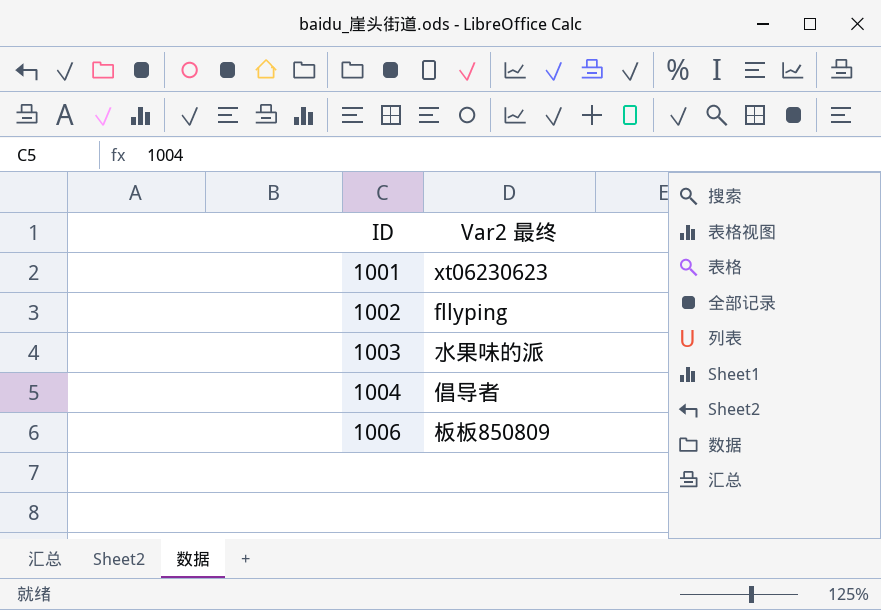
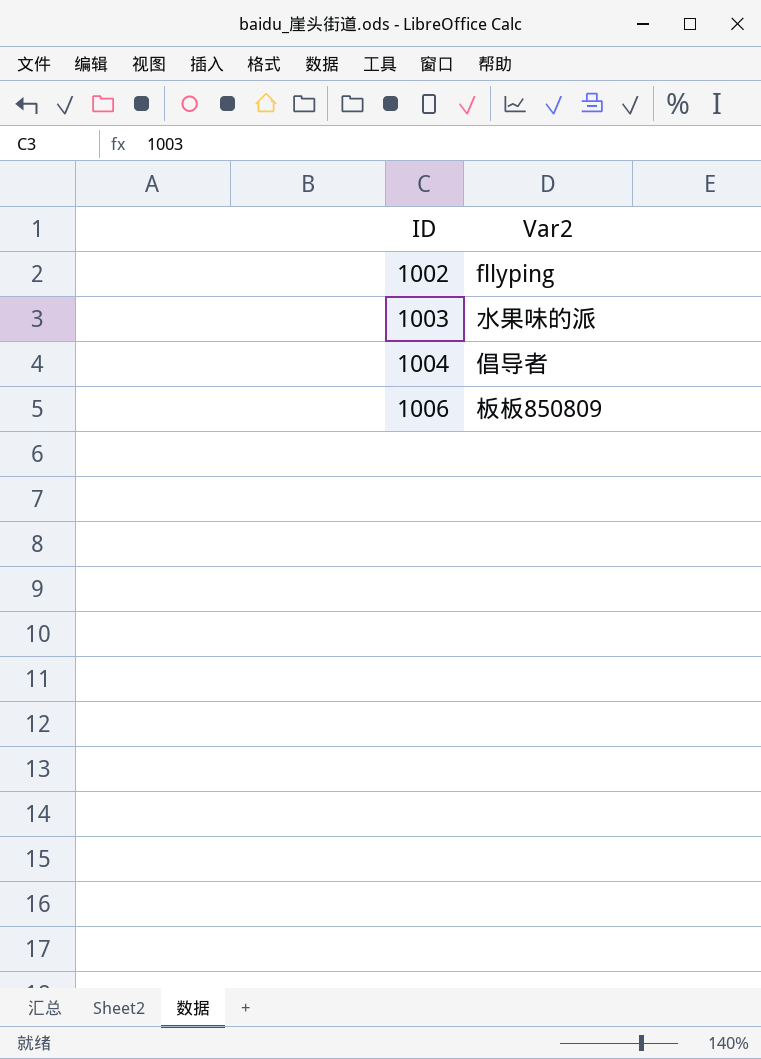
column name: Var2 最终 -> Var2
row 1001: xt06230623 -> none

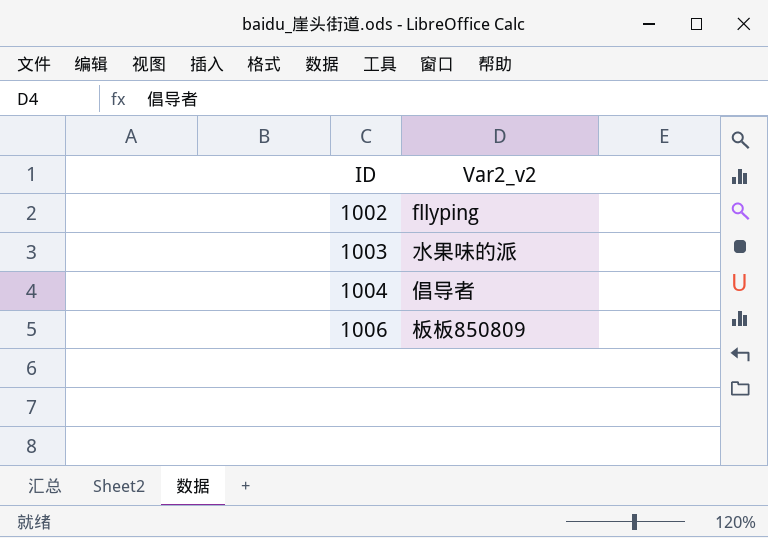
column name: Var2 -> Var2_v2

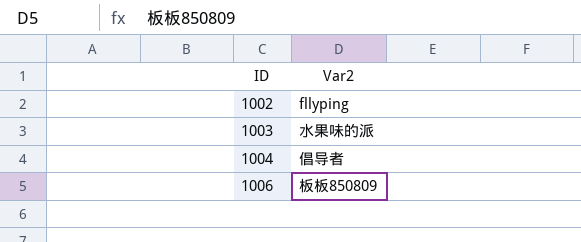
column name: Var2_v2 -> Var2

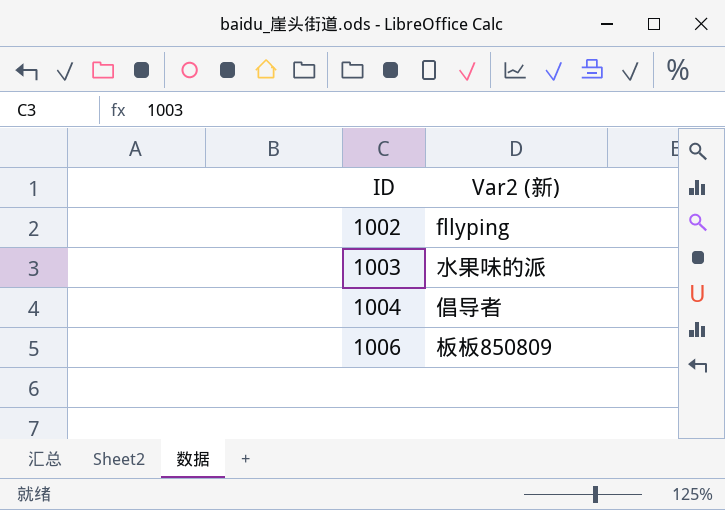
column name: Var2 -> Var2 (新)

